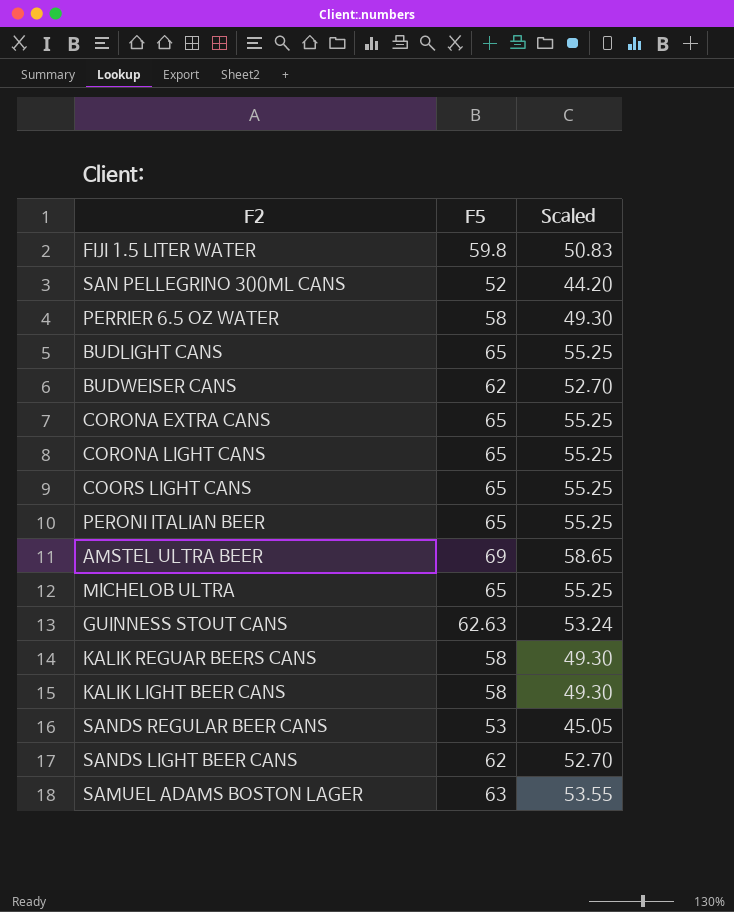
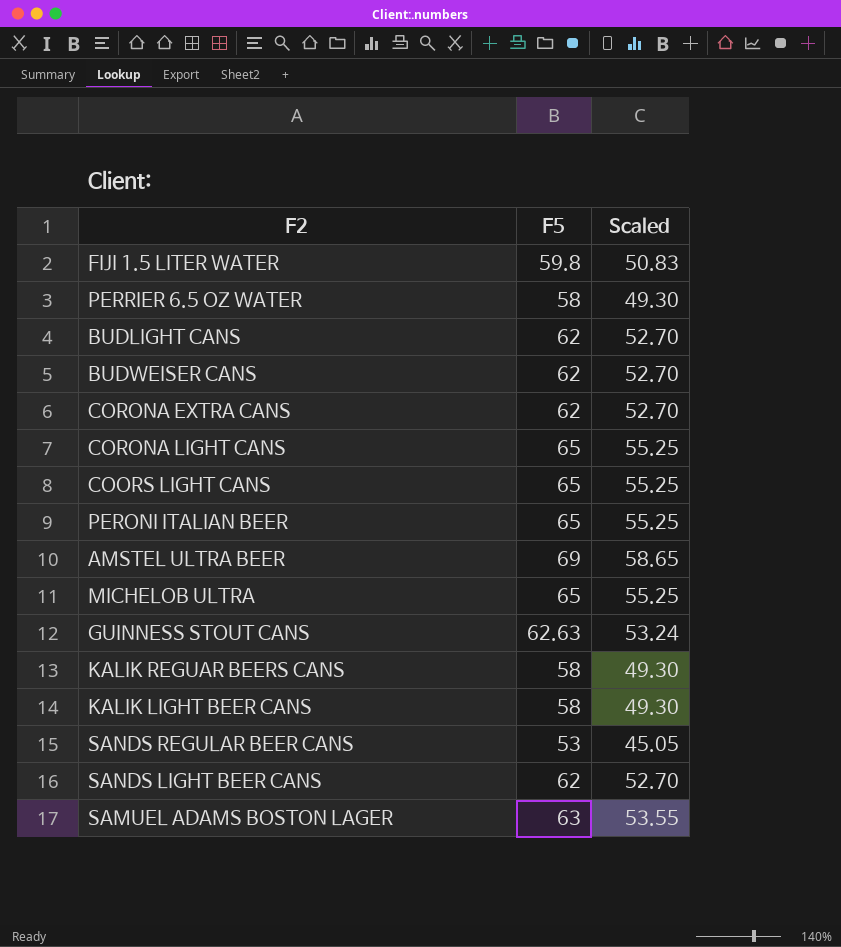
row SAN PELLEGRINO 300ML CANS: 52 | 44.20 -> none
BUDLIGHT CANS | F5: 65 -> 62
BUDLIGHT CANS | Scaled: 55.25 -> 52.70
CORONA EXTRA CANS | F5: 65 -> 62
CORONA EXTRA CANS | Scaled: 55.25 -> 52.70

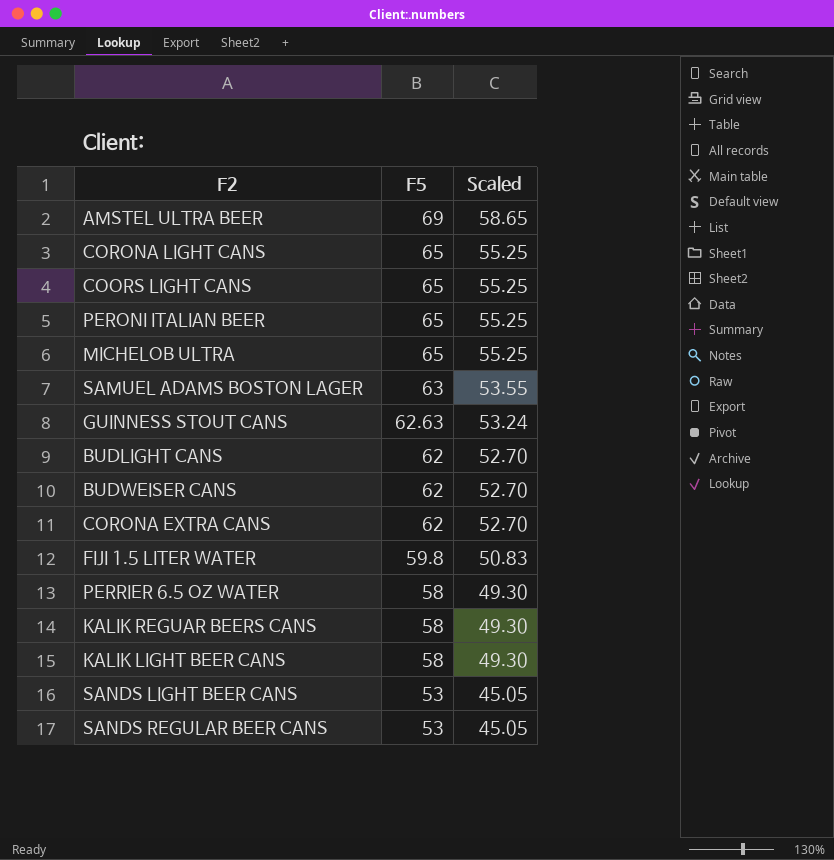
row order: none -> F5 descending
SANDS LIGHT BEER CANS | F5: 62 -> 53
SANDS LIGHT BEER CANS | Scaled: 52.70 -> 45.05

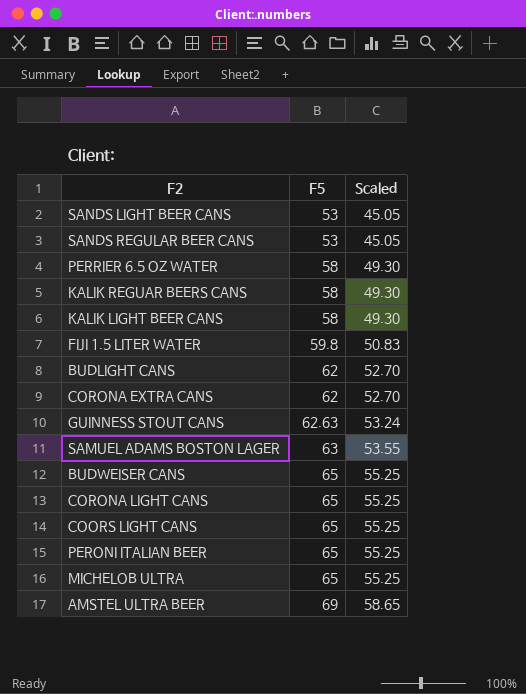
row order: F5 descending -> F5 ascending
BUDWEISER CANS | F5: 62 -> 65
BUDWEISER CANS | Scaled: 52.70 -> 55.25

